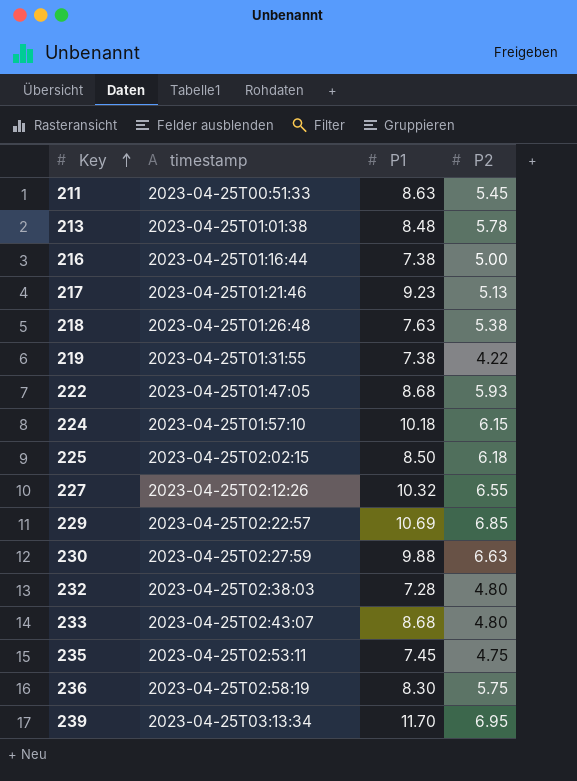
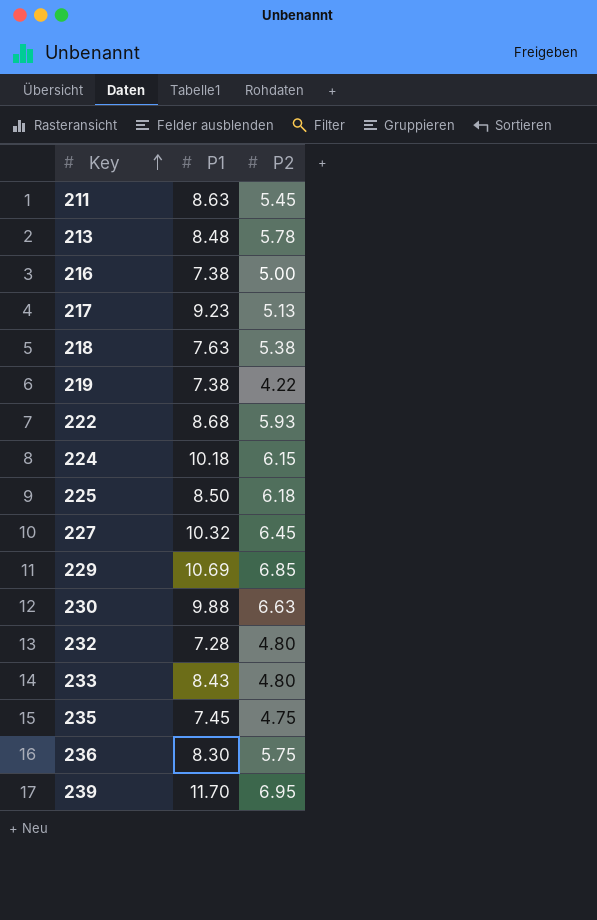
column timestamp | position: 2 -> none
227 | P2: 6.55 -> 6.45
233 | P1: 8.68 -> 8.43

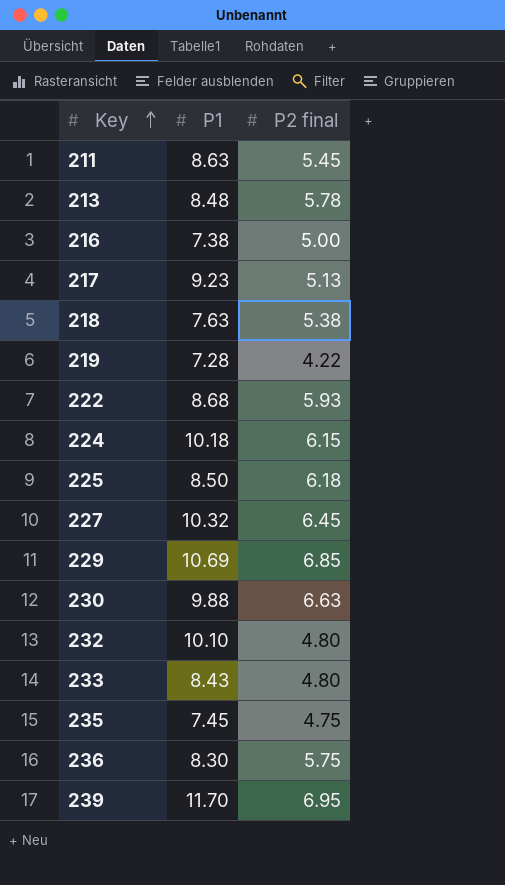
column name: P2 -> P2 final
219 | P1: 7.38 -> 7.28
232 | P1: 7.28 -> 10.10

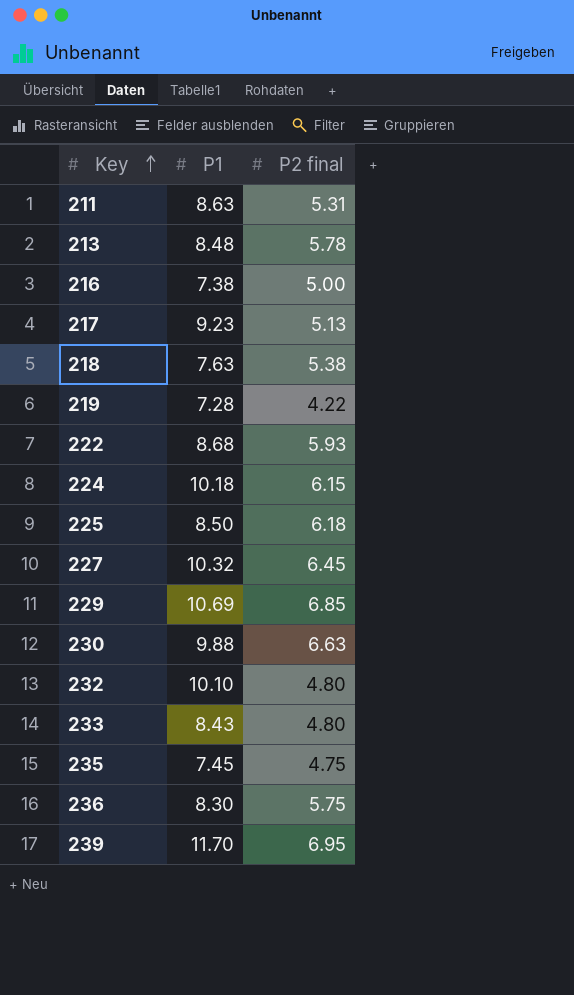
211 | P2 final: 5.45 -> 5.31

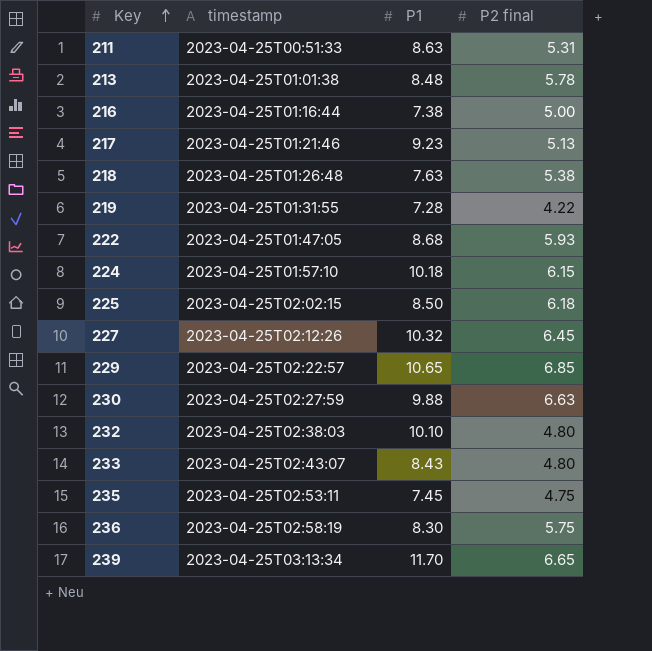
column timestamp | position: none -> 2
229 | P1: 10.69 -> 10.65
239 | P2 final: 6.95 -> 6.65

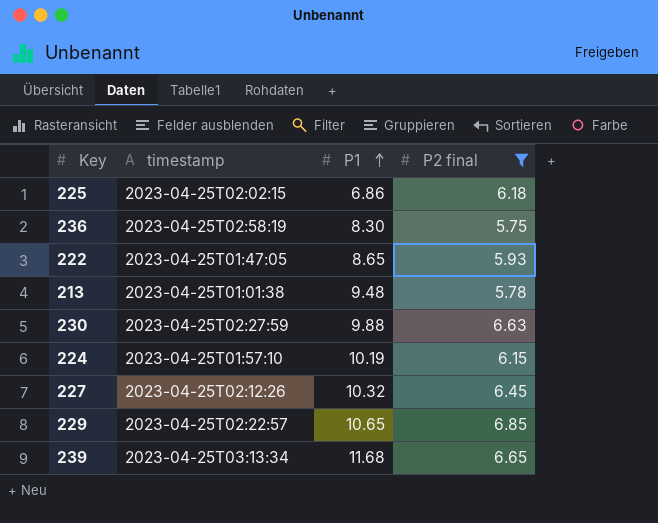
filter: none -> P2 final >= 5.75
row order: Key ascending -> P1 ascending
225 | P1: 8.50 -> 6.86
222 | P1: 8.68 -> 8.65
213 | P1: 8.48 -> 9.48
224 | P1: 10.18 -> 10.19
239 | P1: 11.70 -> 11.68

